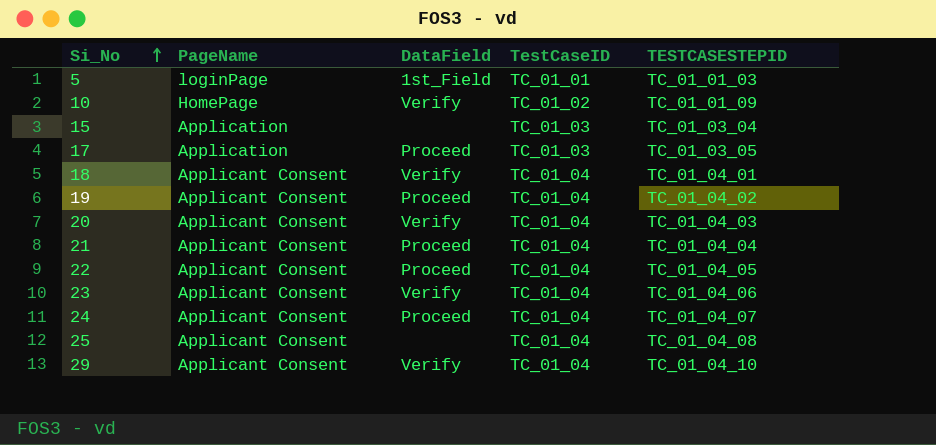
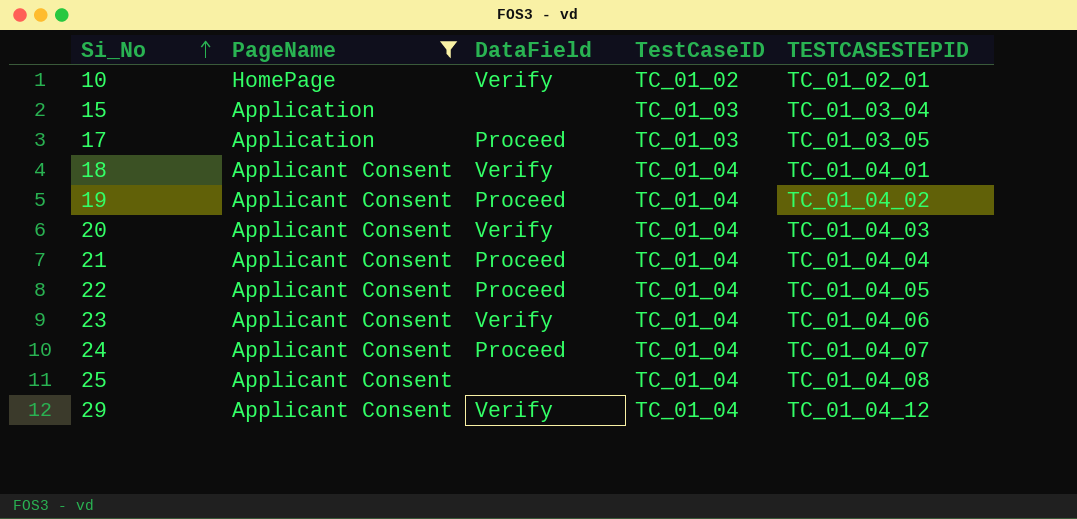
filter: none -> PageName != loginPage
10 | TESTCASESTEPID: TC_01_01_09 -> TC_01_02_01
29 | TESTCASESTEPID: TC_01_04_10 -> TC_01_04_12

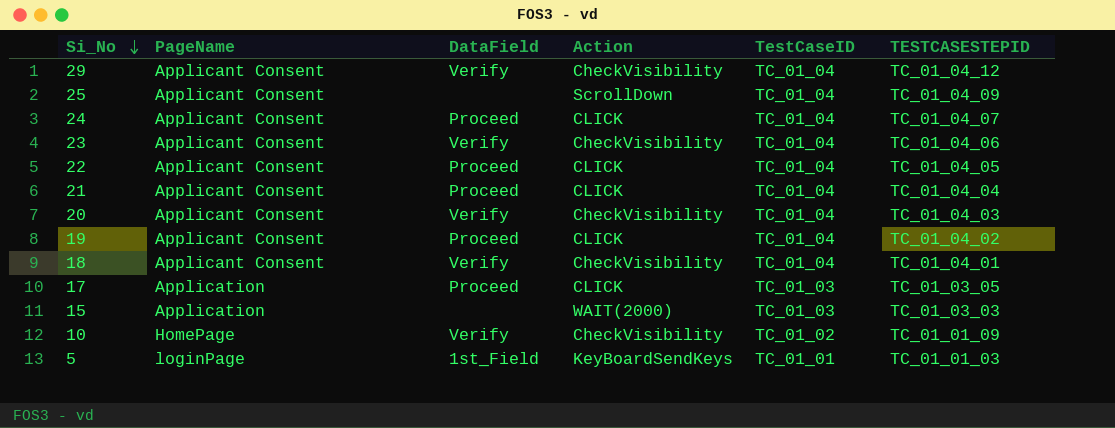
filter: PageName != loginPage -> none
row order: Si_No ascending -> Si_No descending
column Action | position: none -> 4
25 | TESTCASESTEPID: TC_01_04_08 -> TC_01_04_09
15 | TESTCASESTEPID: TC_01_03_04 -> TC_01_03_03
10 | TESTCASESTEPID: TC_01_02_01 -> TC_01_01_09

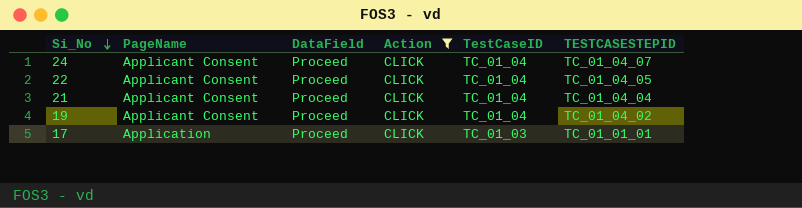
filter: none -> Action = CLICK
17 | TESTCASESTEPID: TC_01_03_05 -> TC_01_01_01

